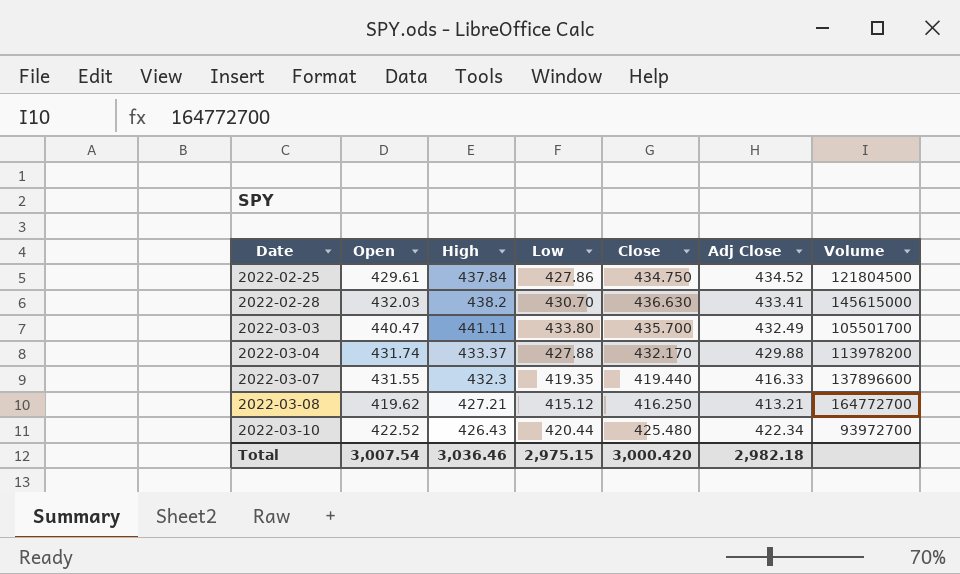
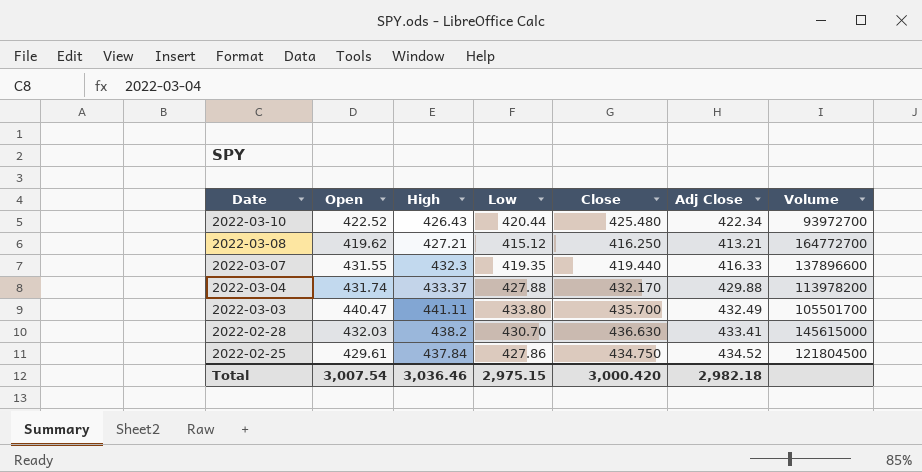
row order: Date ascending -> Date descending

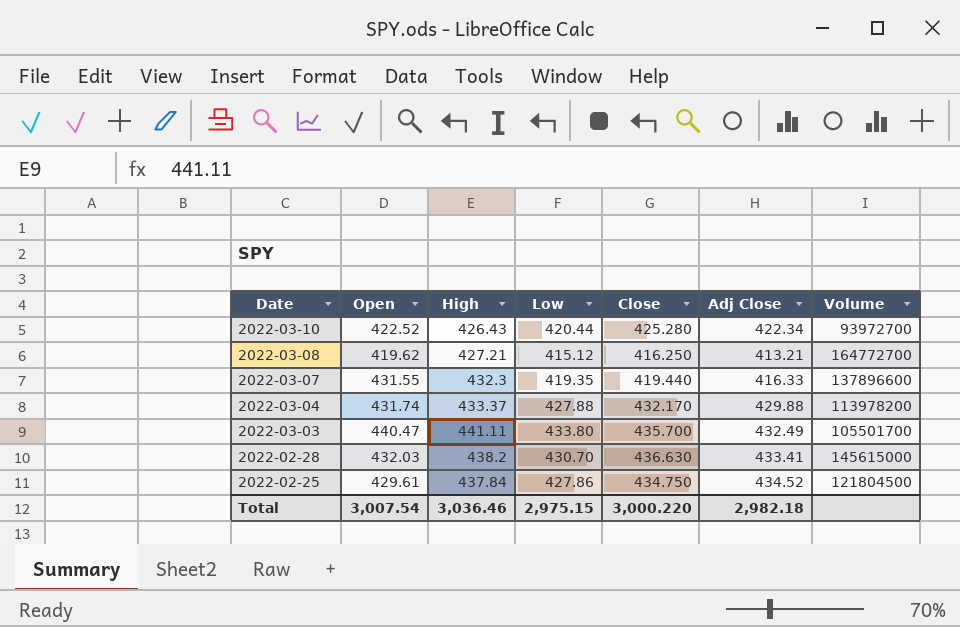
2022-03-10 | Close: 425.480 -> 425.280
Total | Close: 3,000.420 -> 3,000.220

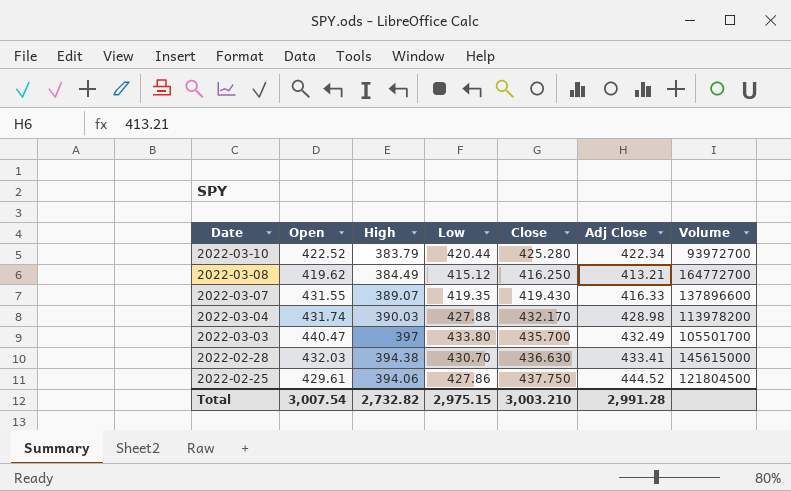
2022-03-10 | High: 426.43 -> 383.79
2022-03-08 | High: 427.21 -> 384.49
2022-03-07 | High: 432.3 -> 389.07
2022-03-07 | Close: 419.440 -> 419.430
2022-03-04 | High: 433.37 -> 390.03
2022-03-04 | Adj Close: 429.88 -> 428.98
2022-03-03 | High: 441.11 -> 397
2022-02-28 | High: 438.2 -> 394.38
2022-02-25 | High: 437.84 -> 394.06
2022-02-25 | Close: 434.750 -> 437.750
2022-02-25 | Adj Close: 434.52 -> 444.52
Total | High: 3,036.46 -> 2,732.82
Total | Close: 3,000.220 -> 3,003.210
Total | Adj Close: 2,982.18 -> 2,991.28

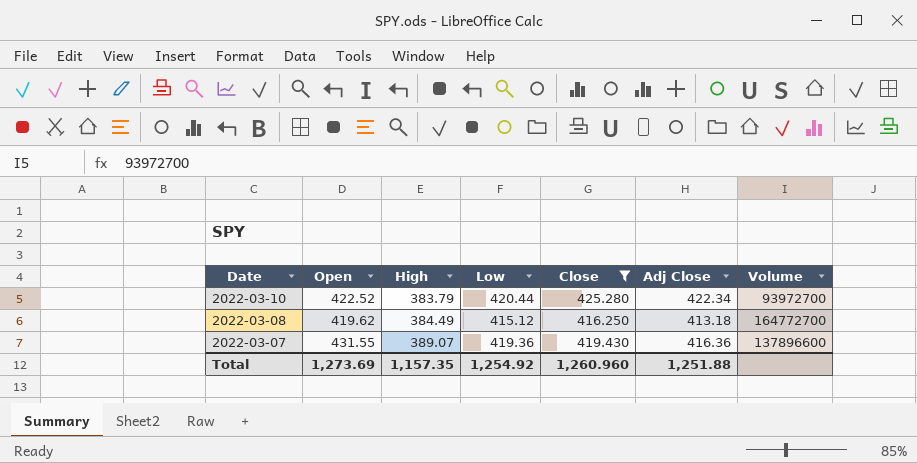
filter: none -> Close <= 425.280
2022-03-08 | Adj Close: 413.21 -> 413.18
2022-03-07 | Low: 419.35 -> 419.36
2022-03-07 | Adj Close: 416.33 -> 416.36
Total | Open: 3,007.54 -> 1,273.69
Total | High: 2,732.82 -> 1,157.35
Total | Low: 2,975.15 -> 1,254.92
Total | Close: 3,003.210 -> 1,260.960
Total | Adj Close: 2,991.28 -> 1,251.88

